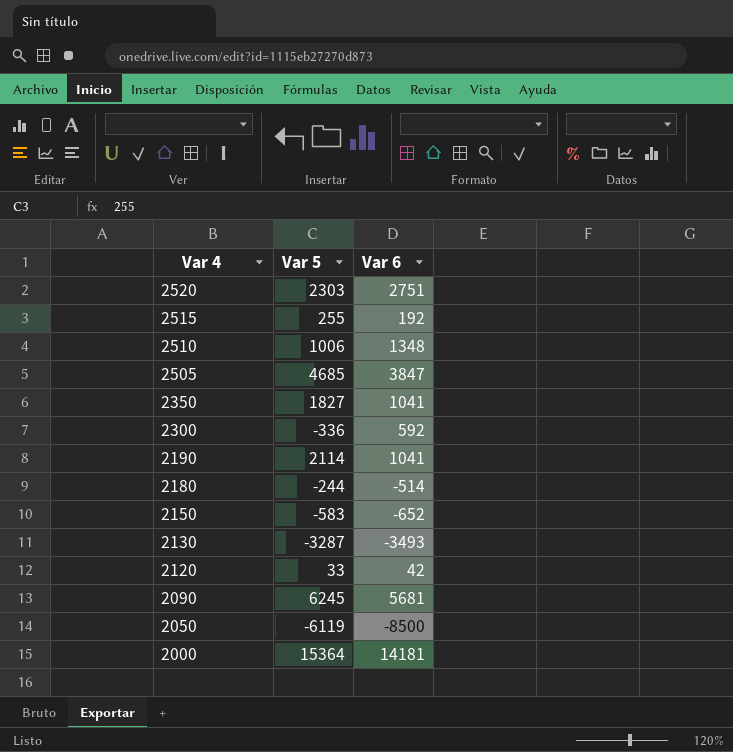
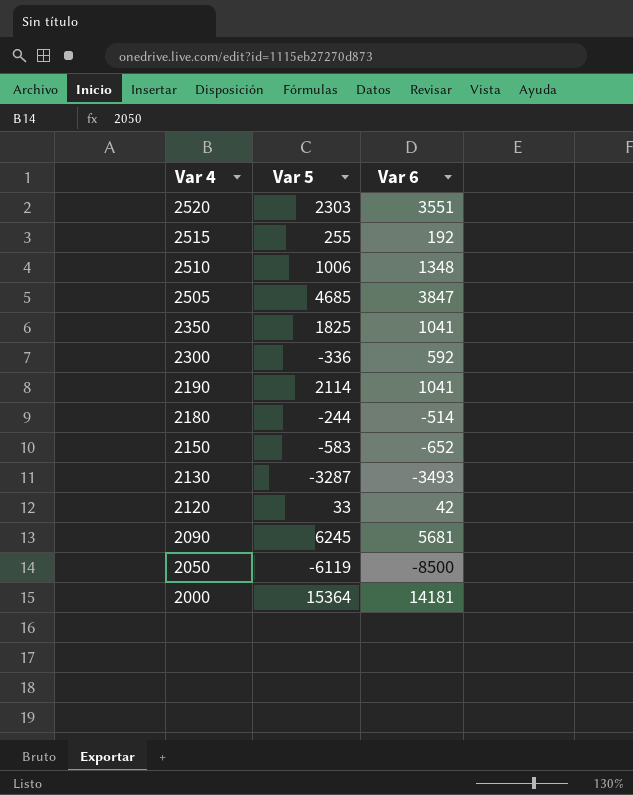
2520 | Var 6: 2751 -> 3551
2350 | Var 5: 1827 -> 1825

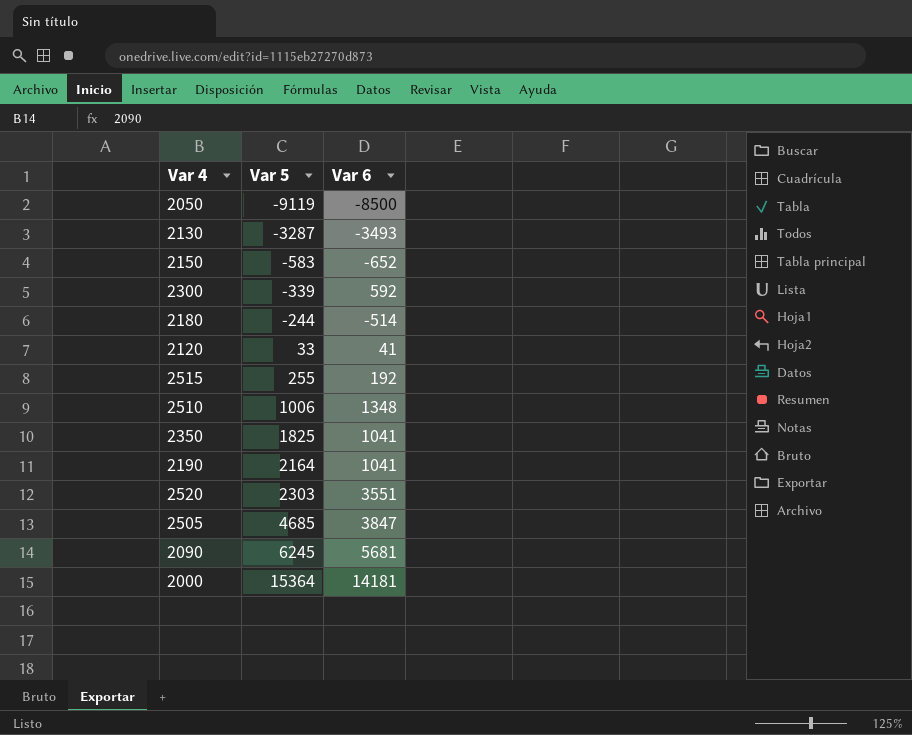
row order: Var 4 descending -> Var 5 ascending
2050 | Var 5: -6119 -> -9119
2300 | Var 5: -336 -> -339
2120 | Var 6: 42 -> 41
2190 | Var 5: 2114 -> 2164

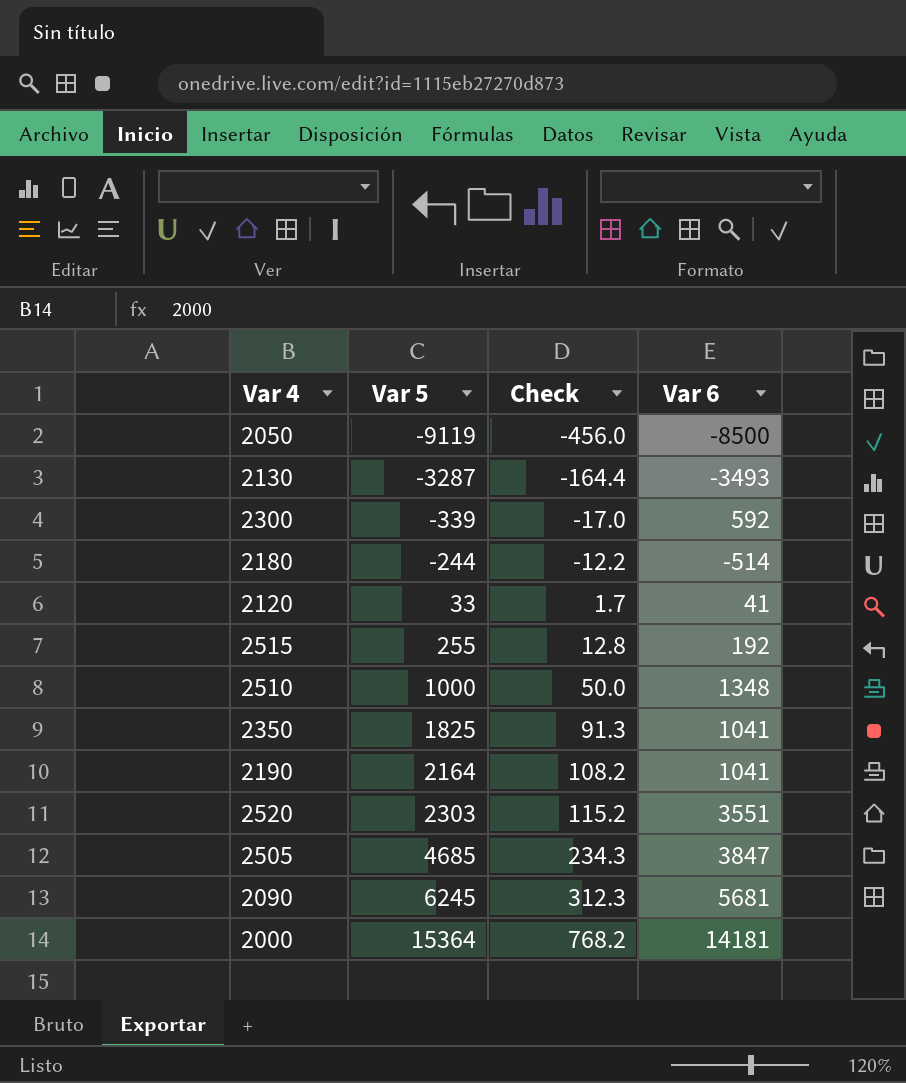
column Check | formula: none -> [Var 5] * 0.05
row 2150: -583 | -652 -> none
2510 | Var 5: 1006 -> 1000

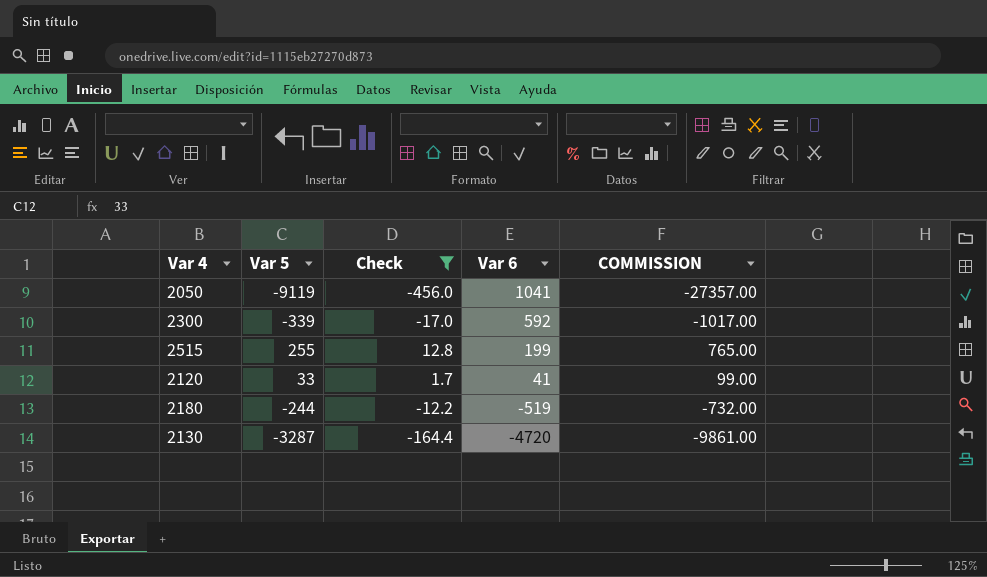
filter: none -> Check <= 12.8
row order: Var 5 ascending -> Var 6 descending
column COMMISSION | formula: none -> [Var 5] * 3
2050 | Var 6: -8500 -> 1041
2515 | Var 6: 192 -> 199
2180 | Var 6: -514 -> -519
2130 | Var 6: -3493 -> -4720

